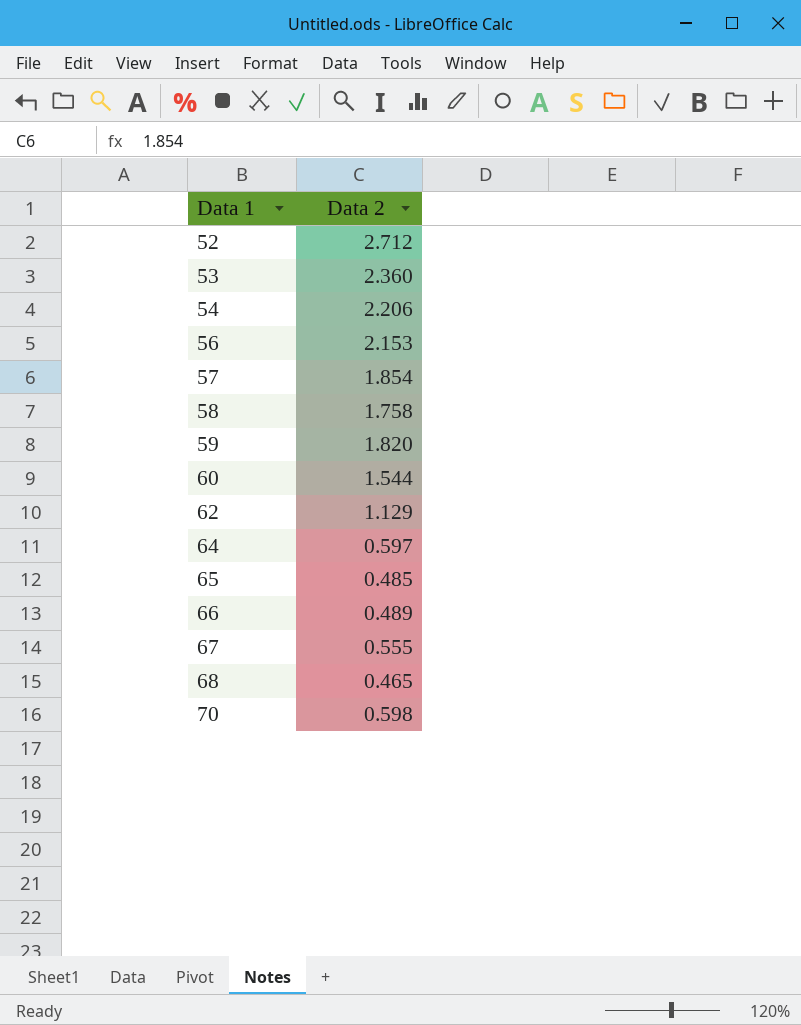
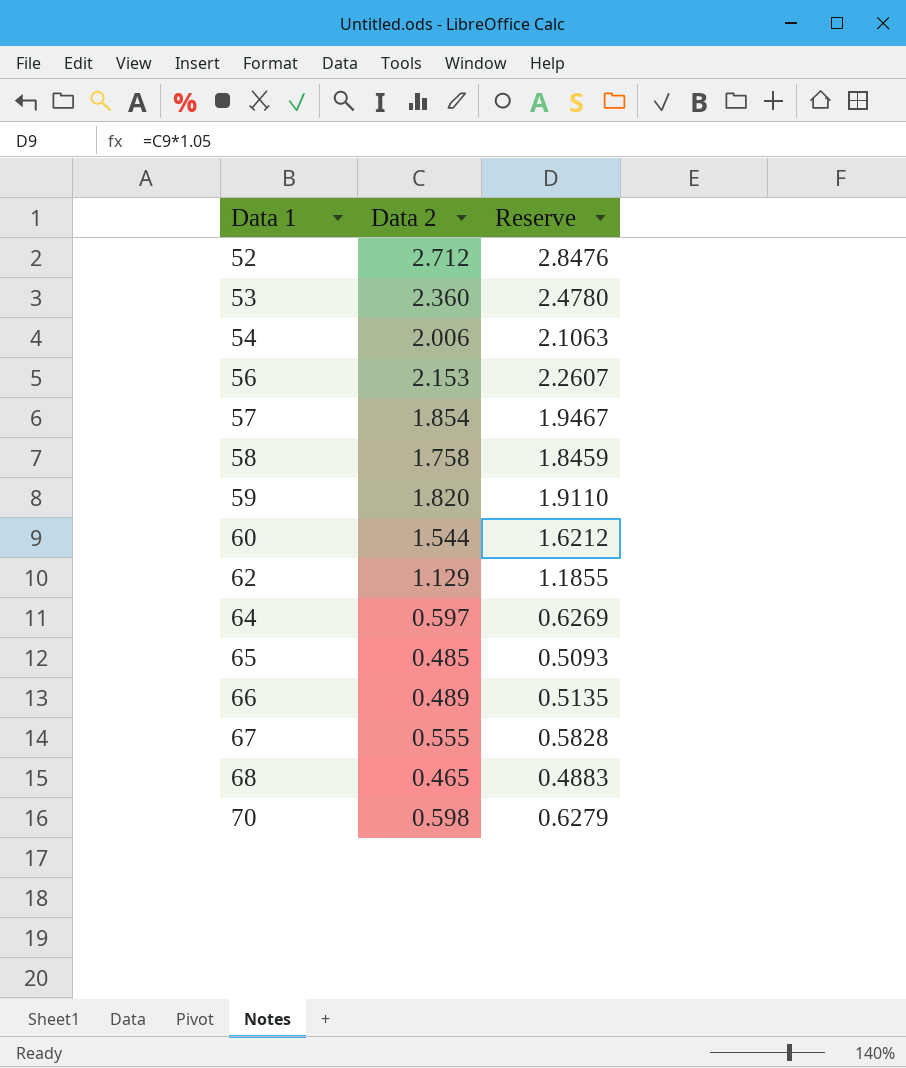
column Reserve | formula: none -> [Data 2] * 1.05
54 | Data 2: 2.206 -> 2.006

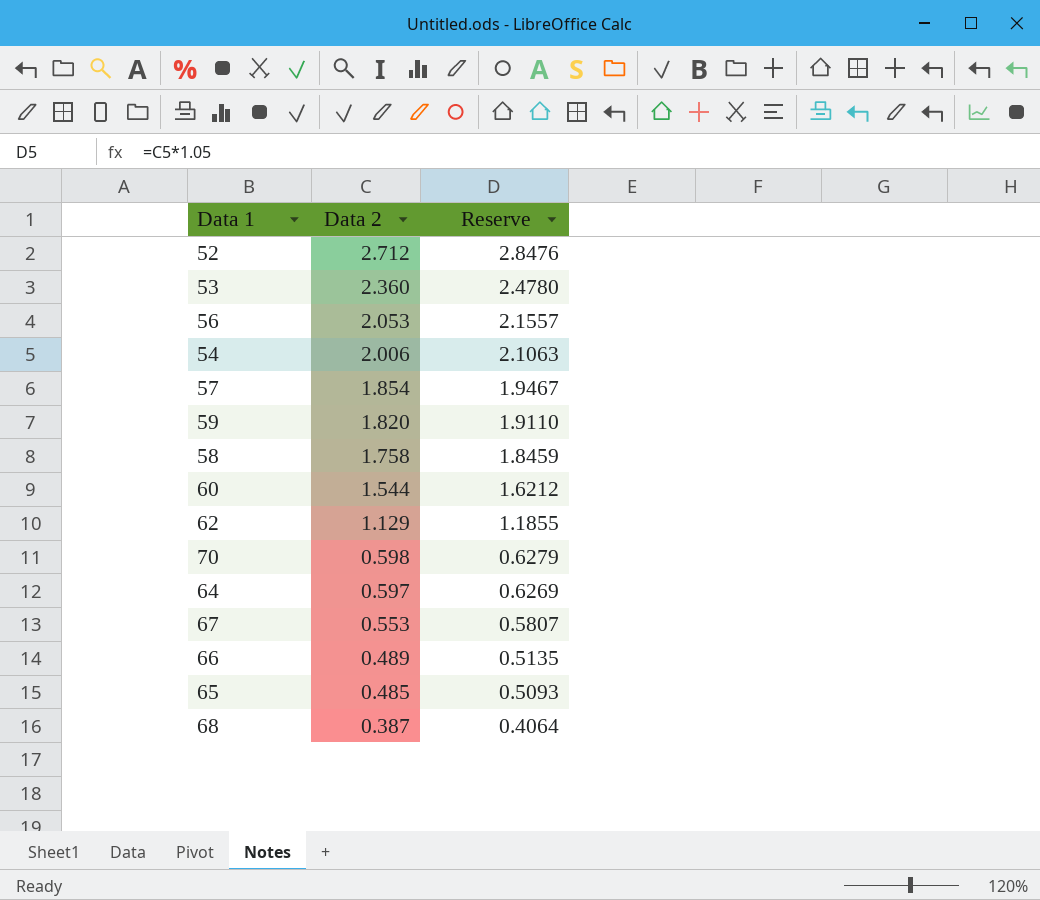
row order: Data 1 ascending -> Data 2 descending
56 | Data 2: 2.153 -> 2.053
56 | Reserve: 2.2607 -> 2.1557
67 | Data 2: 0.555 -> 0.553
67 | Reserve: 0.5828 -> 0.5807
68 | Data 2: 0.465 -> 0.387
68 | Reserve: 0.4883 -> 0.4064

